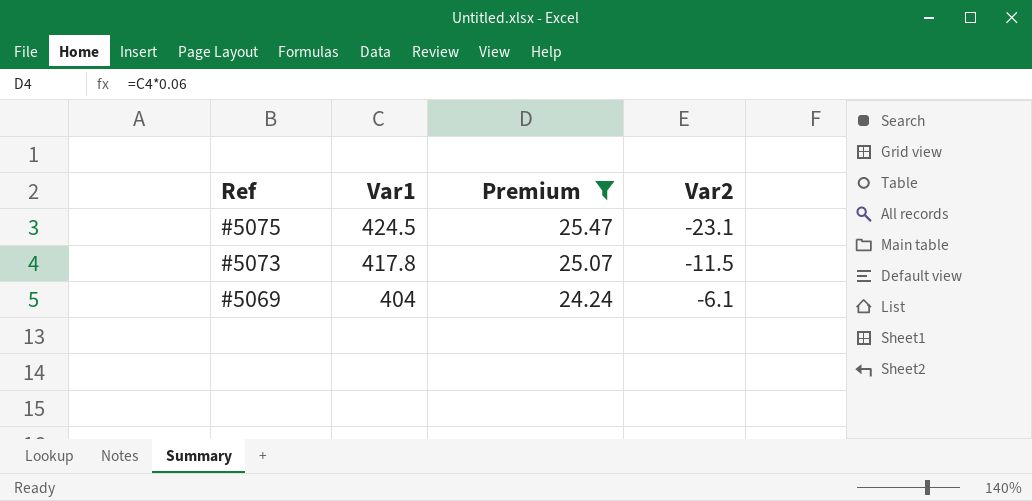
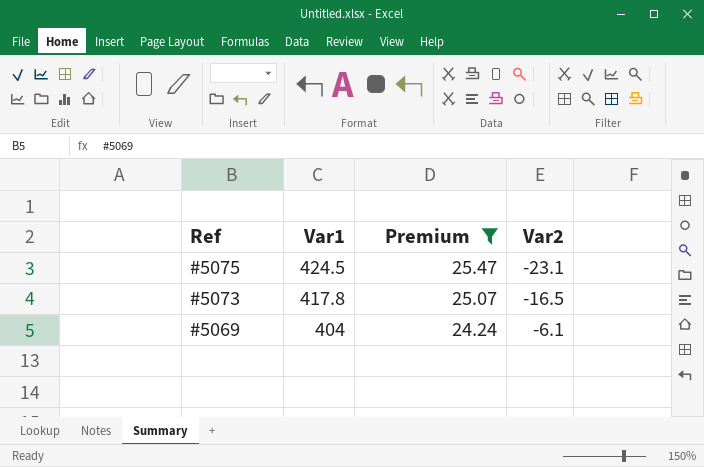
#5073 | Var2: -11.5 -> -16.5

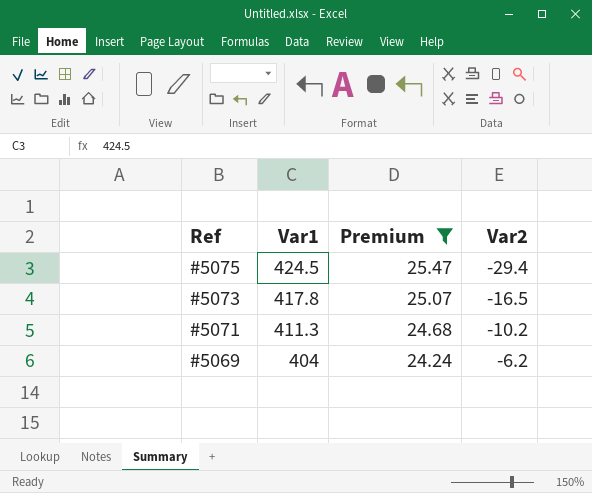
#5075 | Var2: -23.1 -> -29.4
row #5071: none -> 411.3 | 24.68 | -10.2
#5069 | Var2: -6.1 -> -6.2

